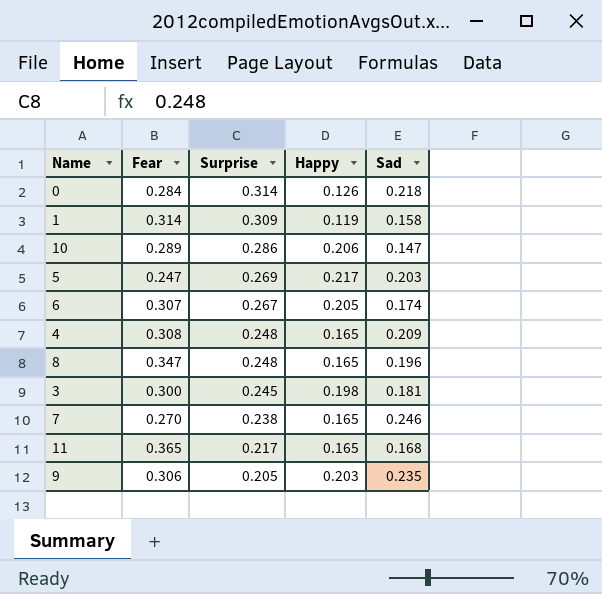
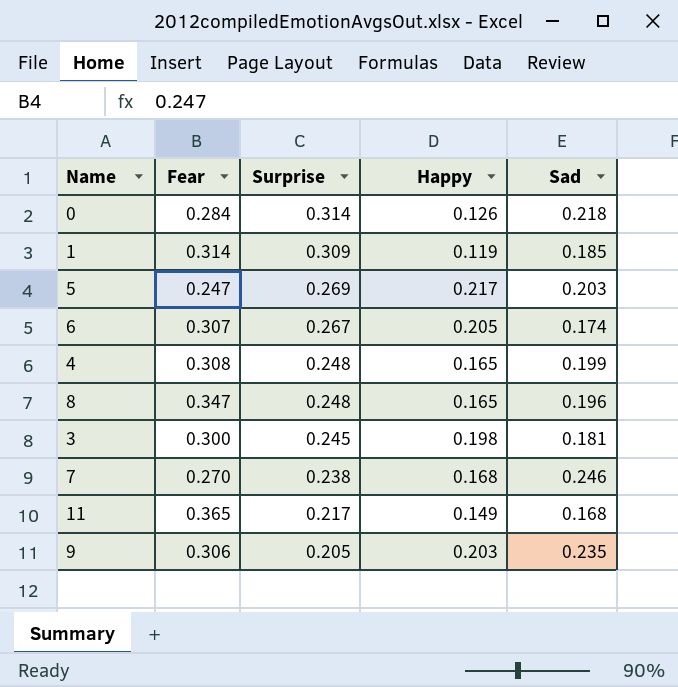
row 10: 0.289 | 0.286 | 0.206 | 0.147 -> none
1 | Sad: 0.158 -> 0.185
4 | Sad: 0.209 -> 0.199
7 | Happy: 0.165 -> 0.168
11 | Happy: 0.165 -> 0.149

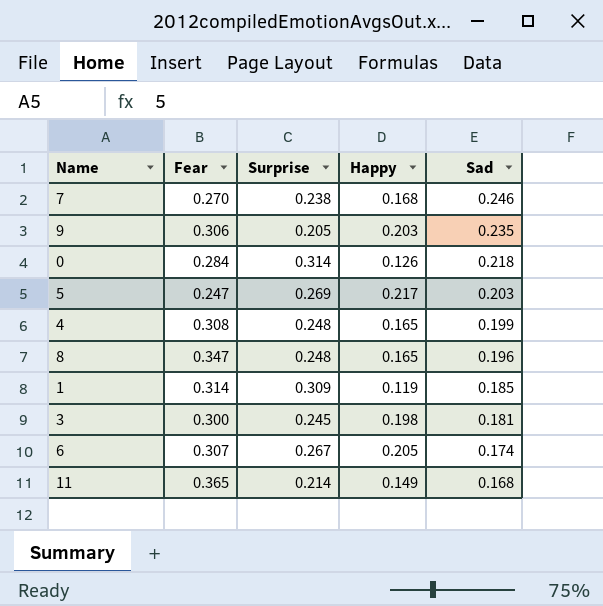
row order: Surprise descending -> Sad descending
11 | Surprise: 0.217 -> 0.214

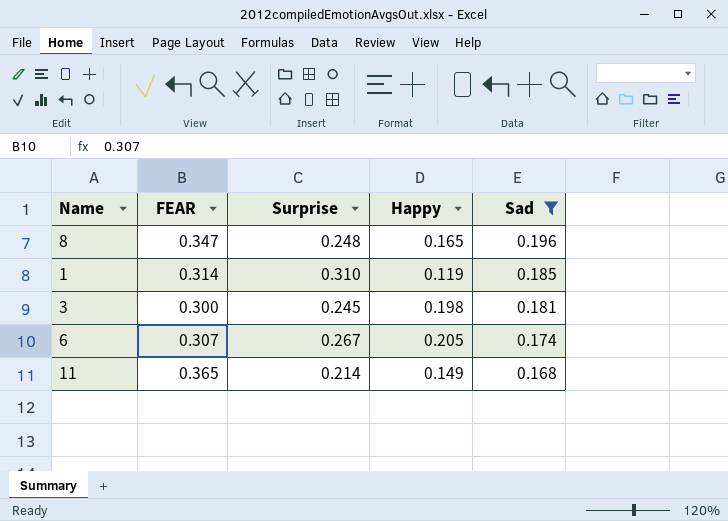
filter: none -> Sad <= 0.196
column name: Fear -> FEAR
1 | Surprise: 0.309 -> 0.310

